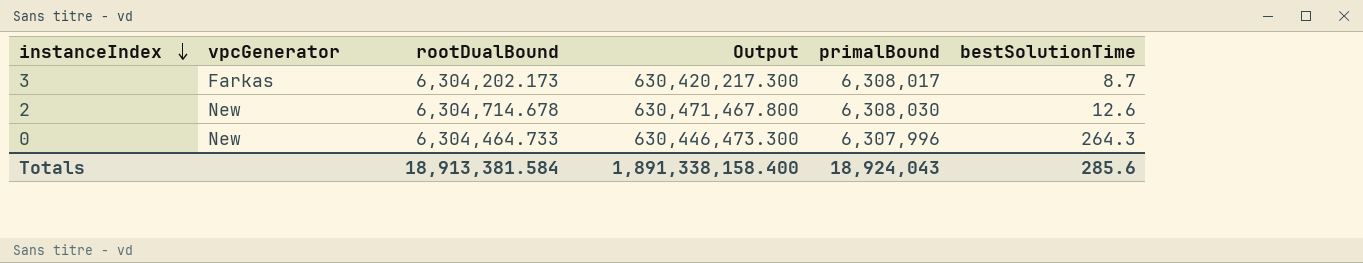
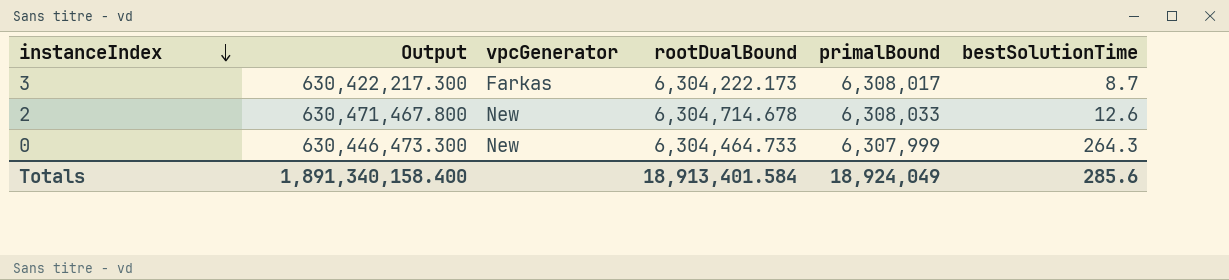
column Output | position: 4 -> 2
3 | Output: 630,420,217.300 -> 630,422,217.300
3 | rootDualBound: 6,304,202.173 -> 6,304,222.173
2 | primalBound: 6,308,030 -> 6,308,033
0 | primalBound: 6,307,996 -> 6,307,999
Totals | Output: 1,891,338,158.400 -> 1,891,340,158.400
Totals | rootDualBound: 18,913,381.584 -> 18,913,401.584
Totals | primalBound: 18,924,043 -> 18,924,049

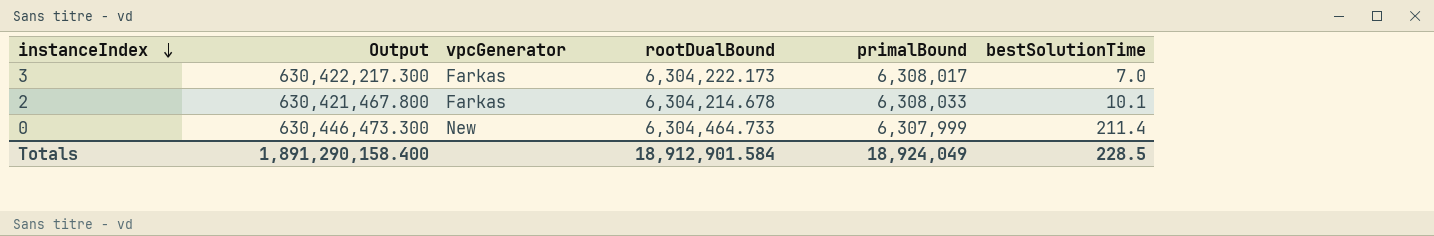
3 | bestSolutionTime: 8.7 -> 7.0
2 | Output: 630,471,467.800 -> 630,421,467.800
2 | vpcGenerator: New -> Farkas
2 | rootDualBound: 6,304,714.678 -> 6,304,214.678
2 | bestSolutionTime: 12.6 -> 10.1
0 | bestSolutionTime: 264.3 -> 211.4
Totals | Output: 1,891,340,158.400 -> 1,891,290,158.400
Totals | rootDualBound: 18,913,401.584 -> 18,912,901.584
Totals | bestSolutionTime: 285.6 -> 228.5

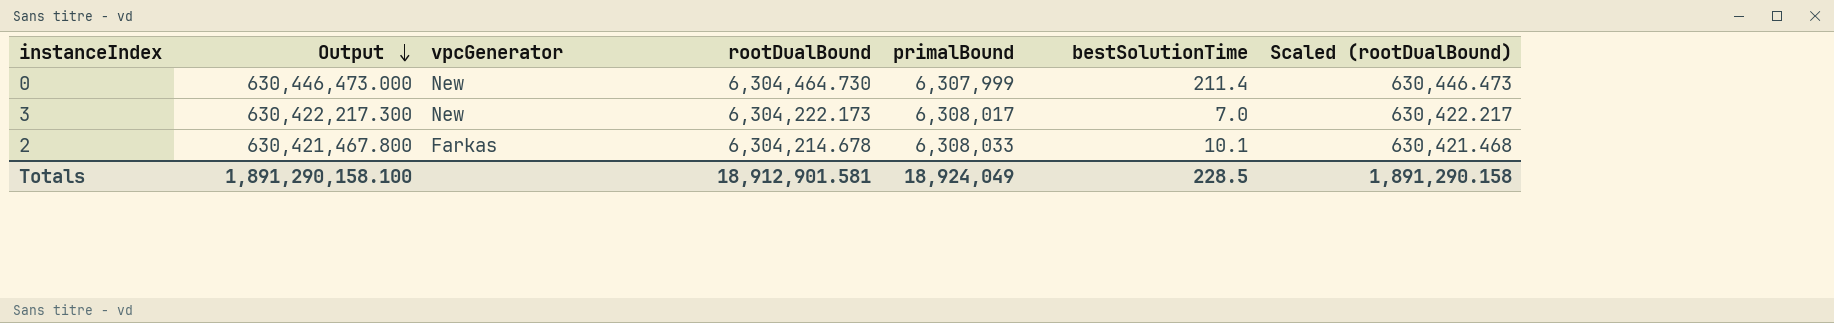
row order: instanceIndex descending -> Output descending
column Scaled (rootDualBound) | formula: none -> [rootDualBound] * 0.1
0 | Output: 630,446,473.300 -> 630,446,473.000
0 | rootDualBound: 6,304,464.733 -> 6,304,464.730
3 | vpcGenerator: Farkas -> New
Totals | Output: 1,891,290,158.400 -> 1,891,290,158.100
Totals | rootDualBound: 18,912,901.584 -> 18,912,901.581

